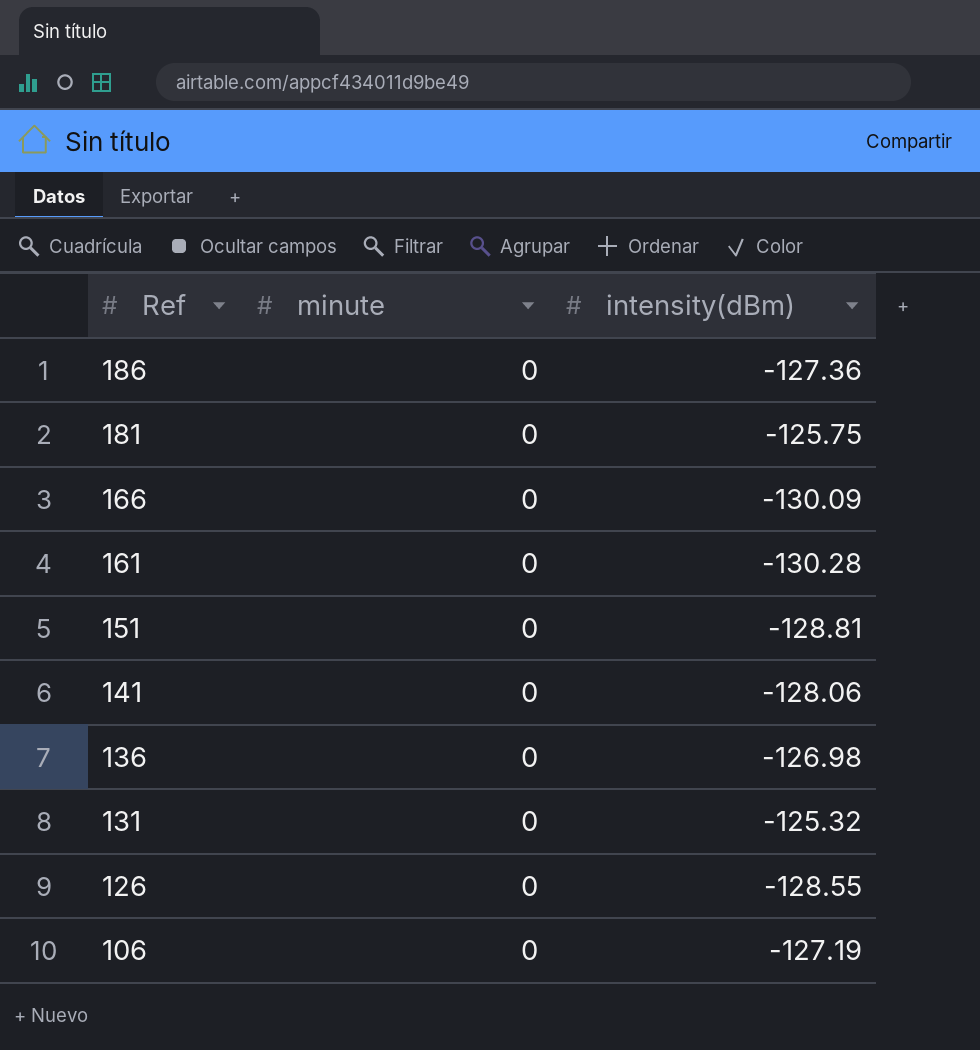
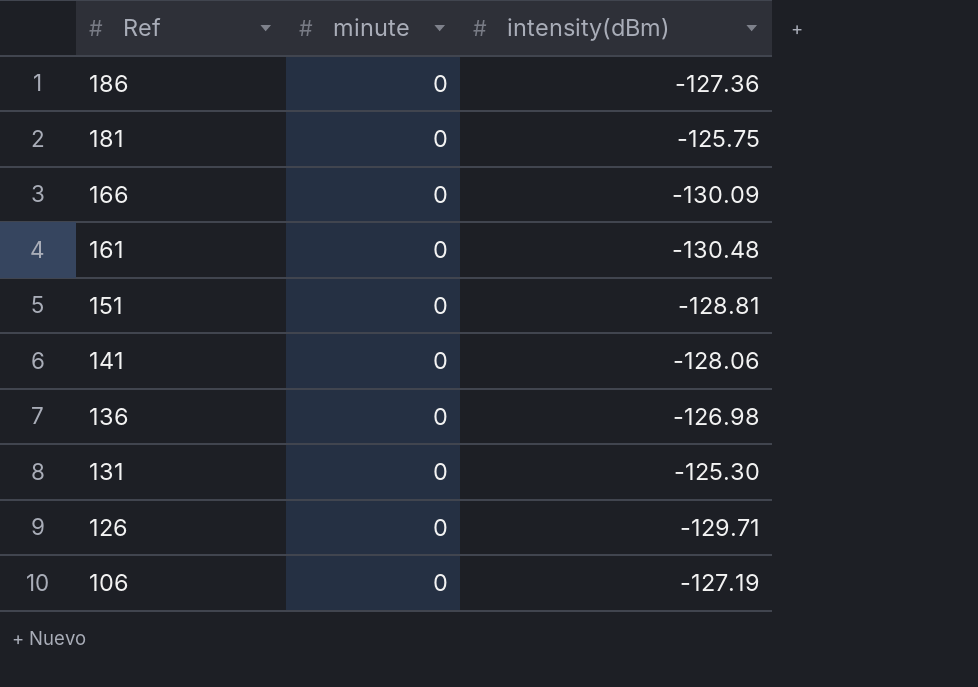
161 | intensity(dBm): -130.28 -> -130.48
131 | intensity(dBm): -125.32 -> -125.30
126 | intensity(dBm): -128.55 -> -129.71

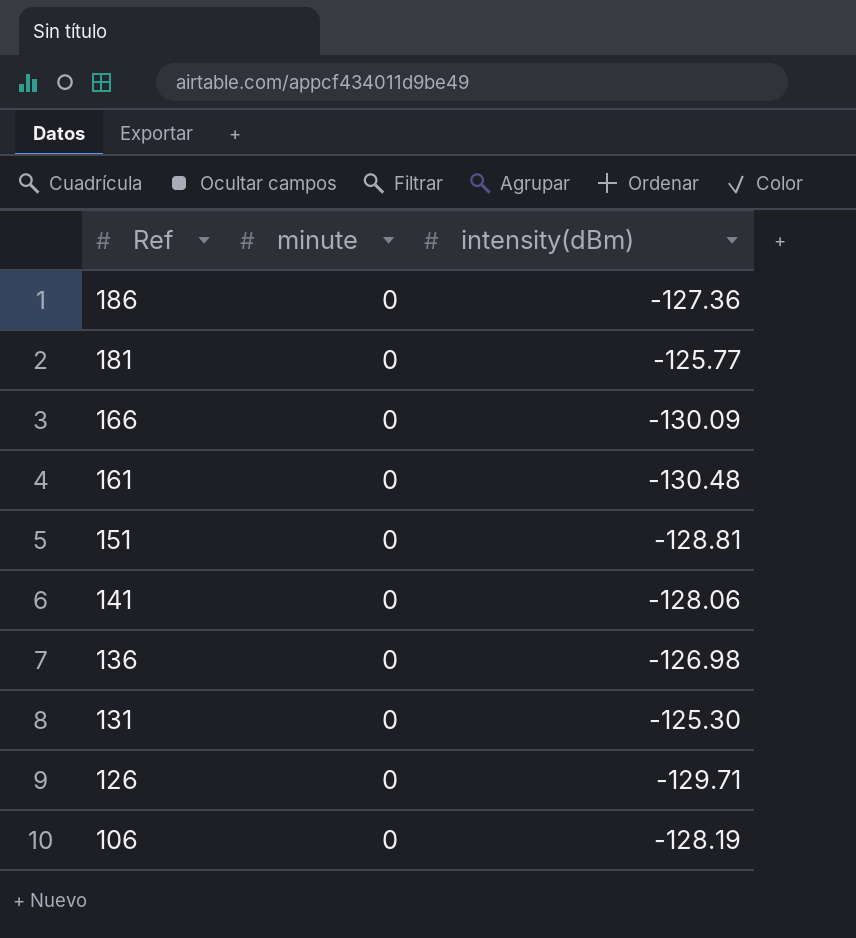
181 | intensity(dBm): -125.75 -> -125.77
106 | intensity(dBm): -127.19 -> -128.19

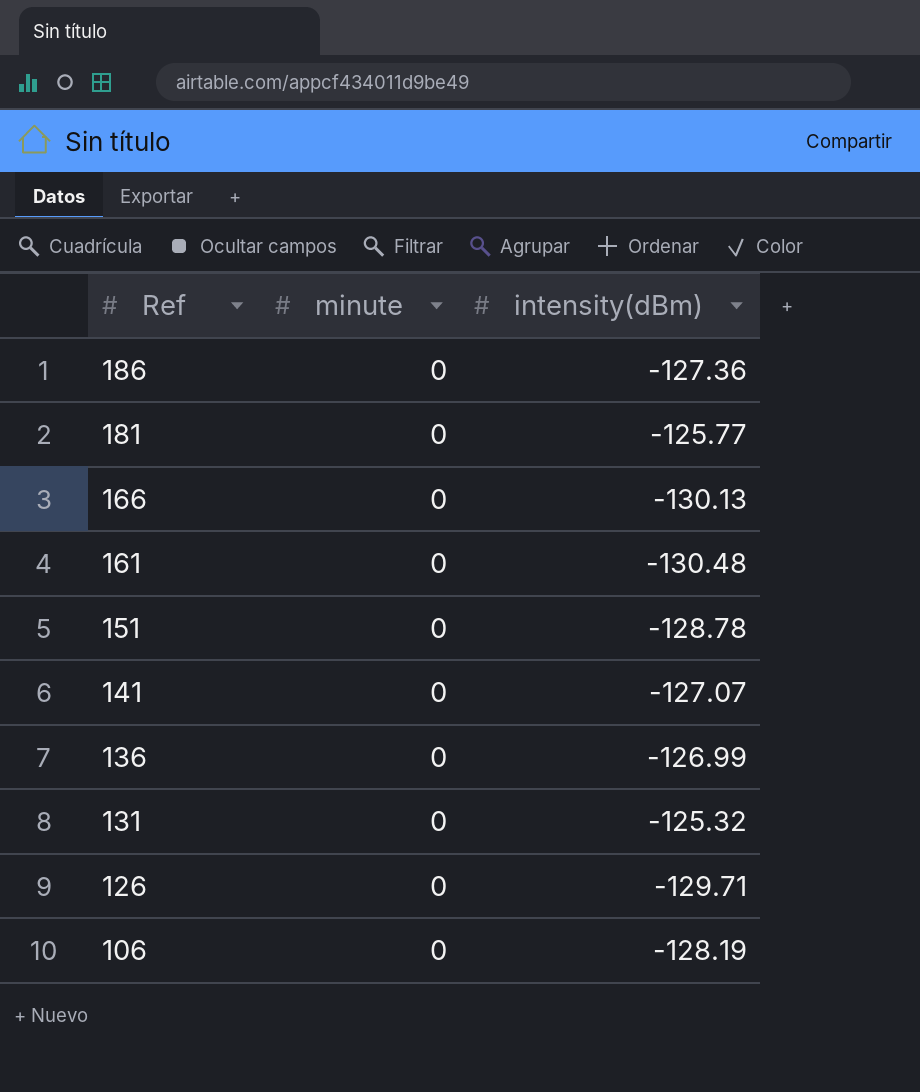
166 | intensity(dBm): -130.09 -> -130.13
151 | intensity(dBm): -128.81 -> -128.78
141 | intensity(dBm): -128.06 -> -127.07
136 | intensity(dBm): -126.98 -> -126.99
131 | intensity(dBm): -125.30 -> -125.32

